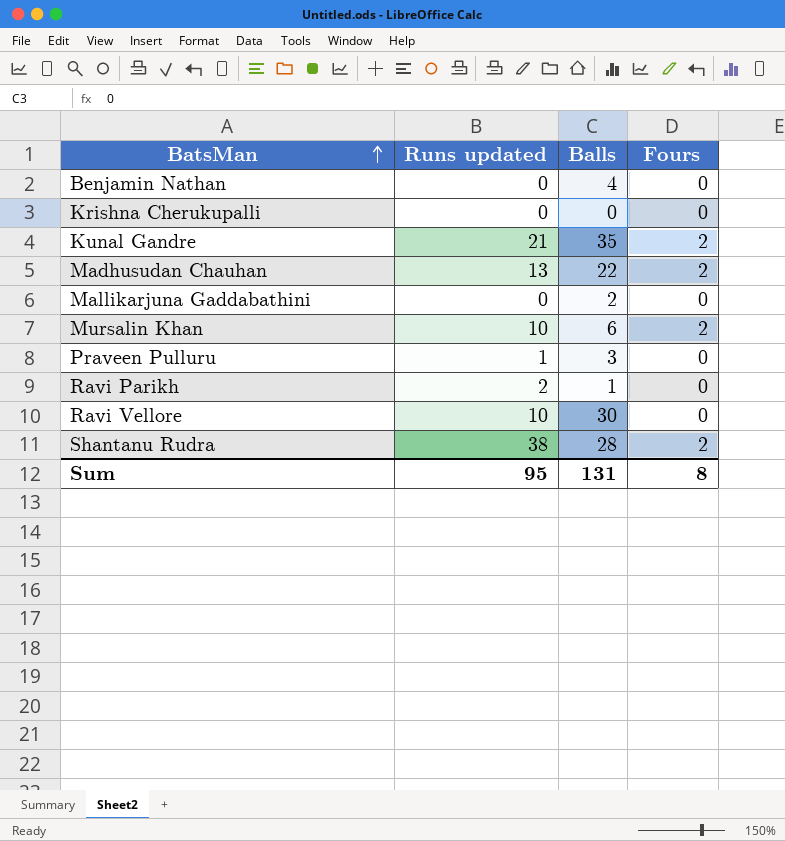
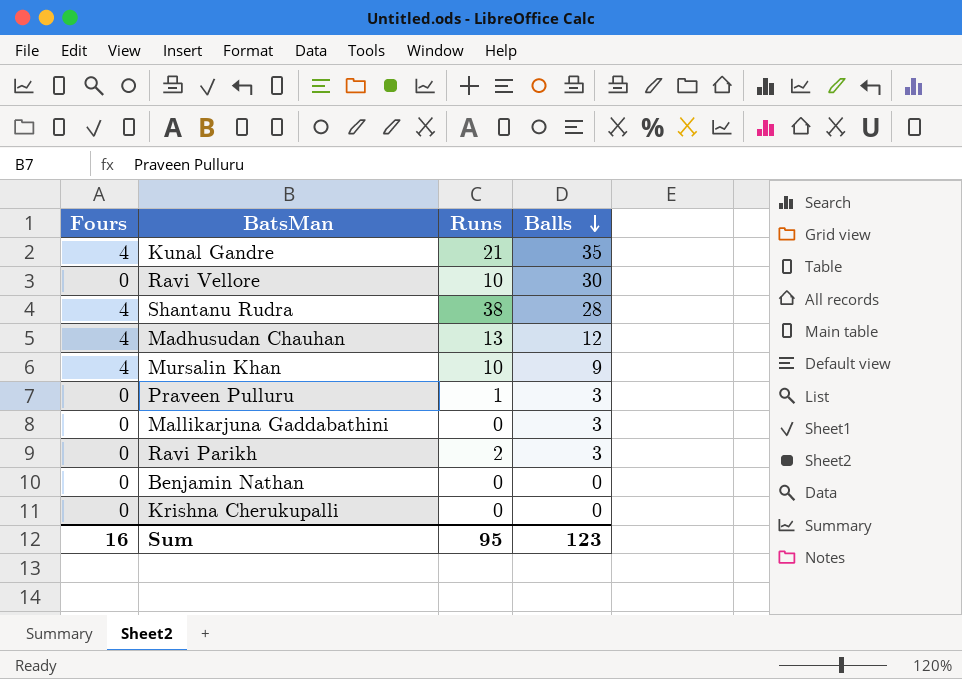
row order: BatsMan ascending -> Balls descending
column Fours | position: 4 -> 1
column name: Runs updated -> Runs
Kunal Gandre | Fours: 2 -> 4
Shantanu Rudra | Fours: 2 -> 4
Madhusudan Chauhan | Fours: 2 -> 4
Madhusudan Chauhan | Balls: 22 -> 12
Mursalin Khan | Fours: 2 -> 4
Mursalin Khan | Balls: 6 -> 9
Mallikarjuna Gaddabathini | Balls: 2 -> 3
Ravi Parikh | Balls: 1 -> 3
Benjamin Nathan | Balls: 4 -> 0
Sum | Fours: 8 -> 16
Sum | Balls: 131 -> 123

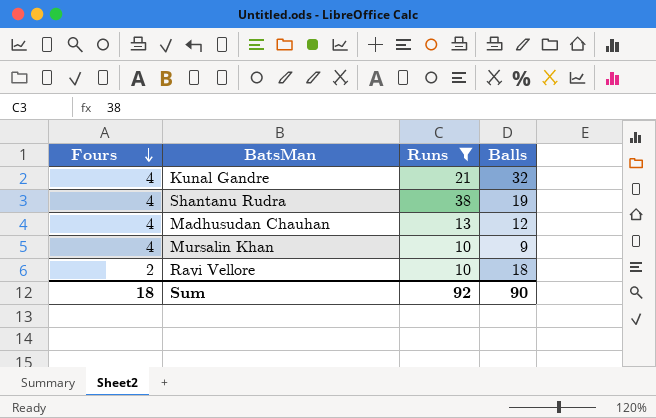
filter: none -> Runs >= 10
row order: Balls descending -> Fours descending
Kunal Gandre | Balls: 35 -> 32
Shantanu Rudra | Balls: 28 -> 19
Ravi Vellore | Fours: 0 -> 2
Ravi Vellore | Balls: 30 -> 18
Sum | Fours: 16 -> 18
Sum | Runs: 95 -> 92
Sum | Balls: 123 -> 90

